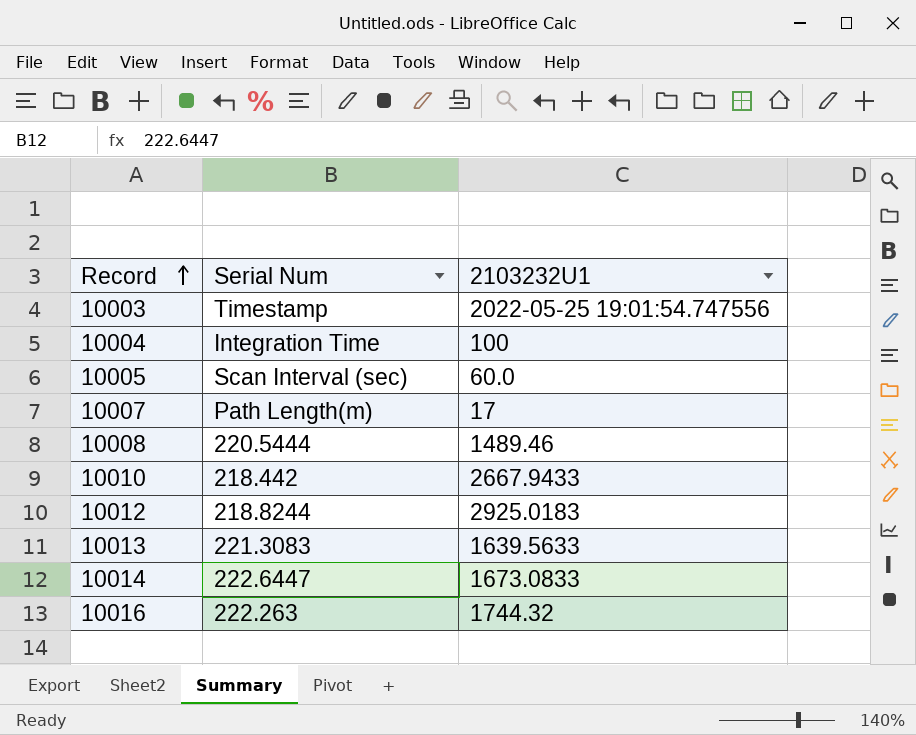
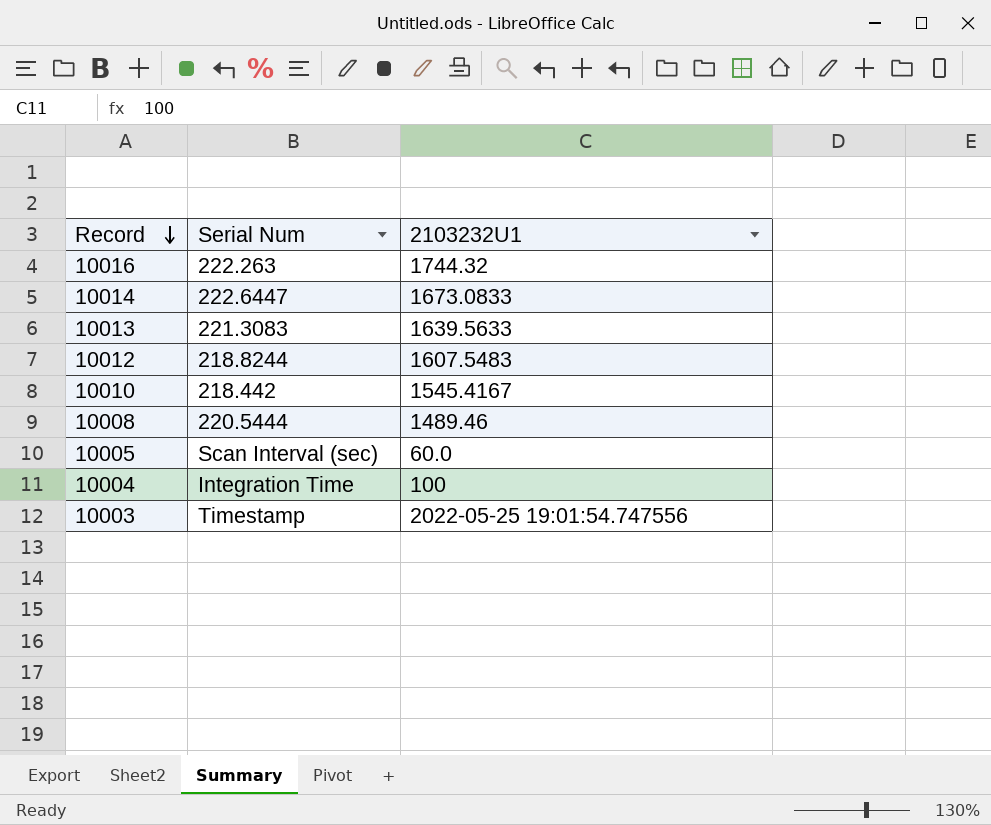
row order: Record ascending -> Record descending
row 10007: Path Length(m) | 17 -> none
10012 | 2103232U1: 2925.0183 -> 1607.5483
10010 | 2103232U1: 2667.9433 -> 1545.4167

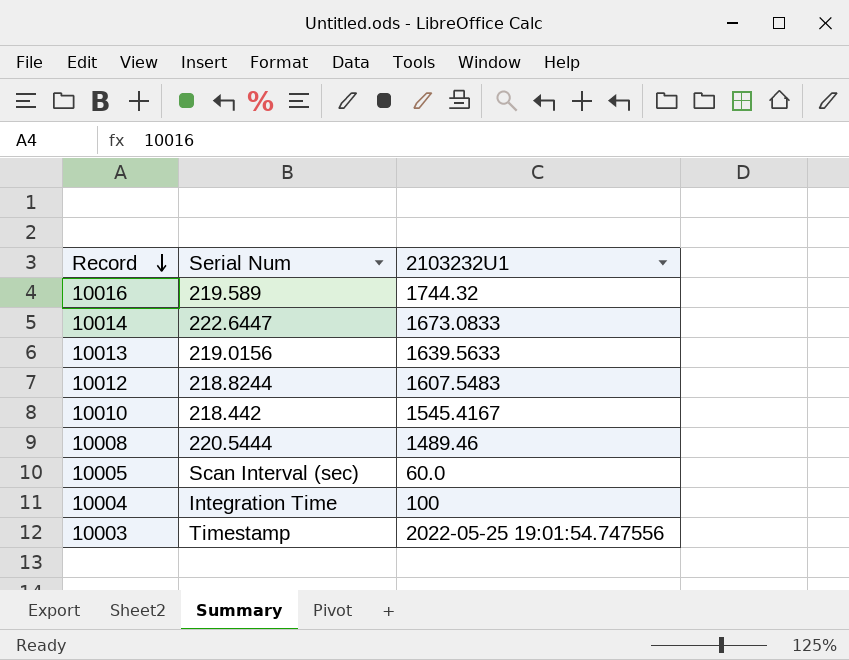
10016 | Serial Num: 222.263 -> 219.589
10013 | Serial Num: 221.3083 -> 219.0156

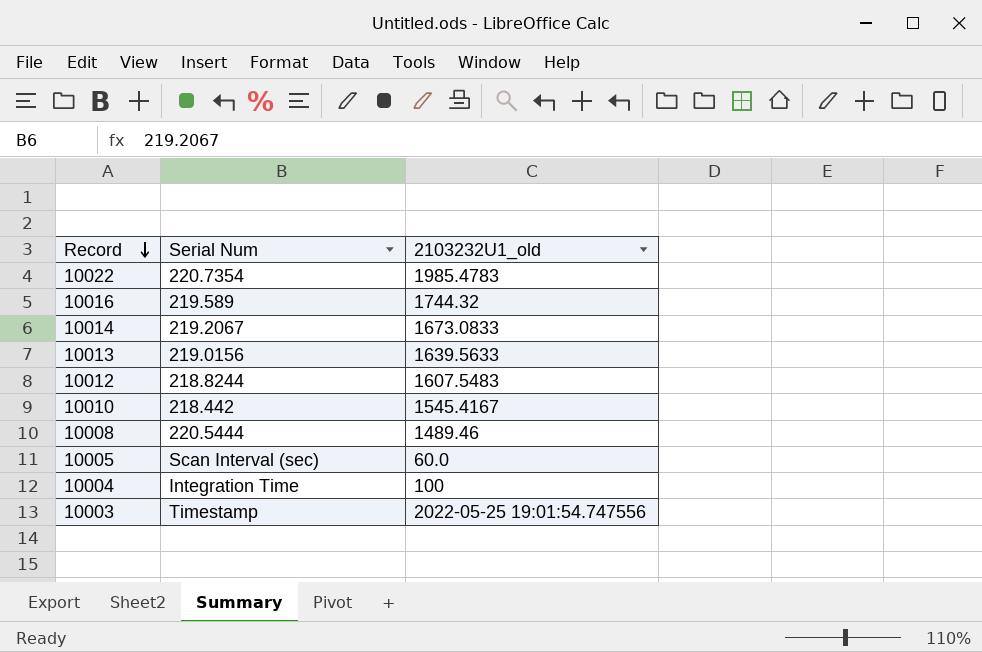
column name: 2103232U1 -> 2103232U1_old
row 10022: none -> 220.7354 | 1985.4783
10014 | Serial Num: 222.6447 -> 219.2067

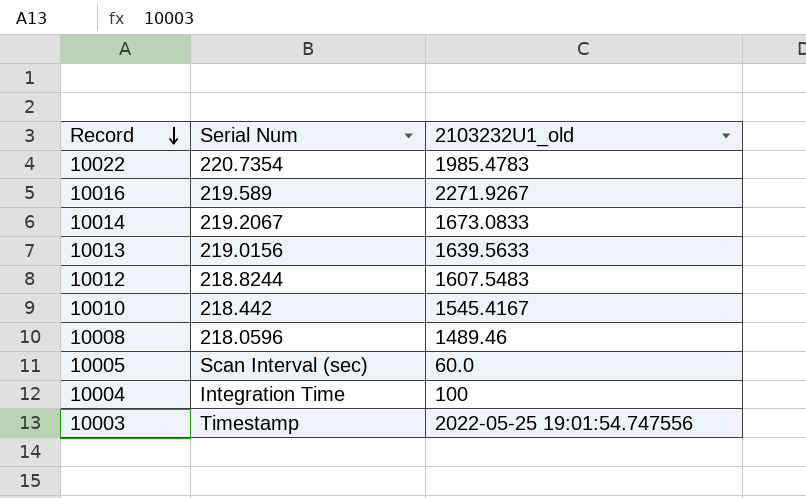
10016 | 2103232U1_old: 1744.32 -> 2271.9267
10008 | Serial Num: 220.5444 -> 218.0596

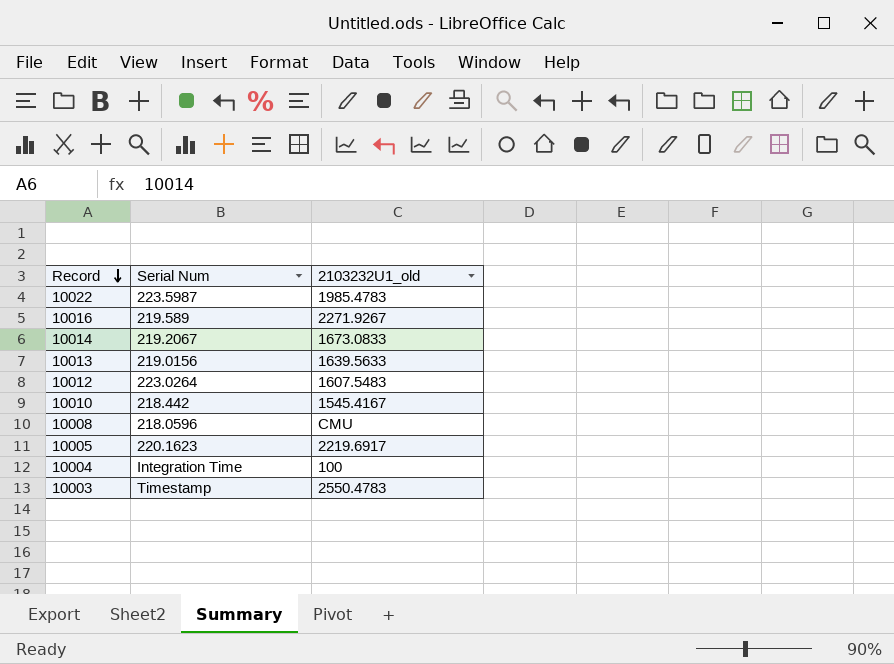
10022 | Serial Num: 220.7354 -> 223.5987
10012 | Serial Num: 218.8244 -> 223.0264
10008 | 2103232U1_old: 1489.46 -> CMU
10005 | Serial Num: Scan Interval (sec) -> 220.1623
10005 | 2103232U1_old: 60.0 -> 2219.6917
10003 | 2103232U1_old: 2022-05-25 19:01:54.747556 -> 2550.4783

